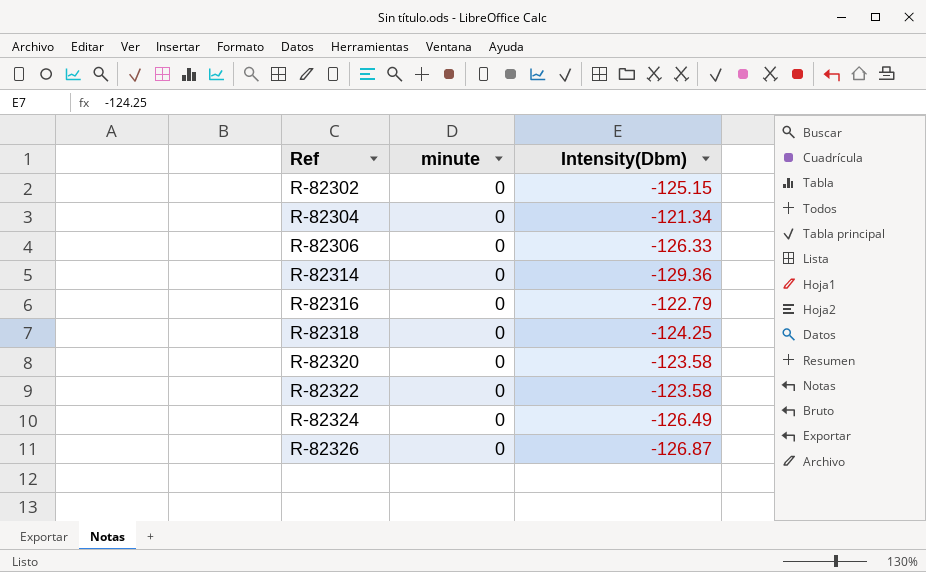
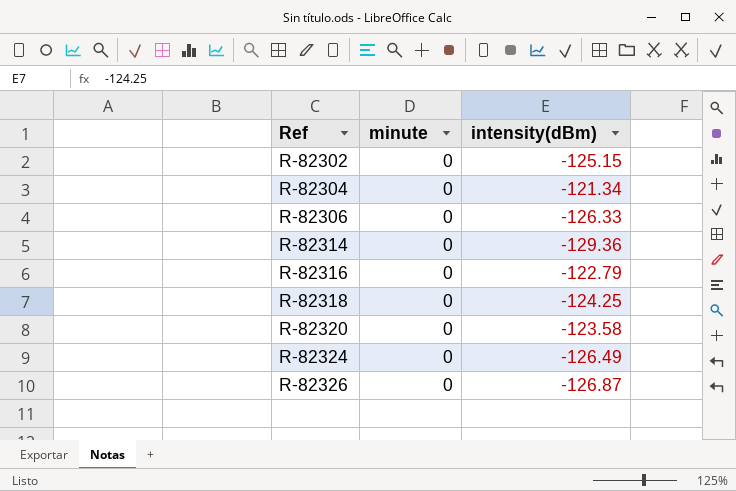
column name: Intensity(Dbm) -> intensity(dBm)
row R-82322: 0 | -123.58 -> none

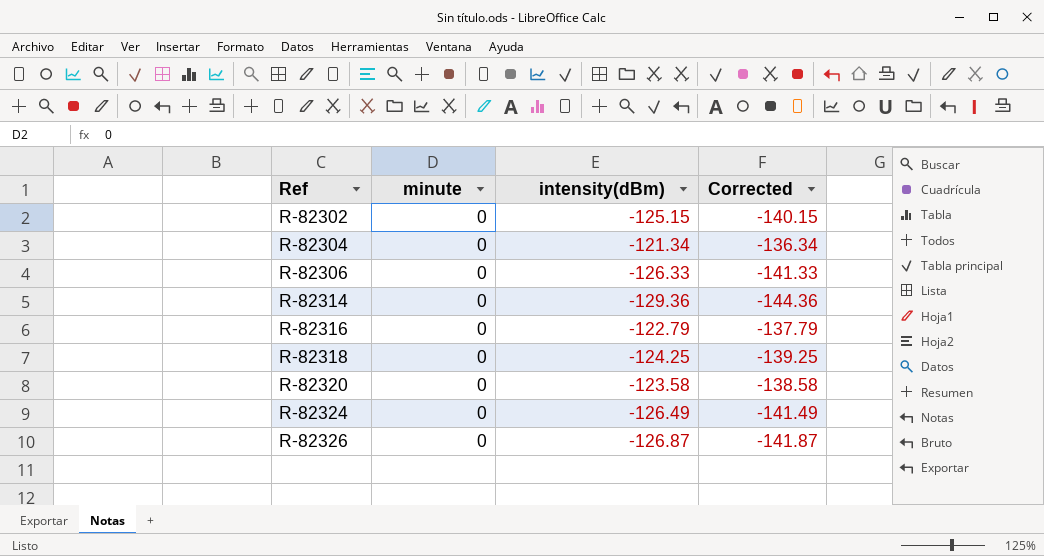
column Corrected | formula: none -> [intensity(dBm)] - 15

